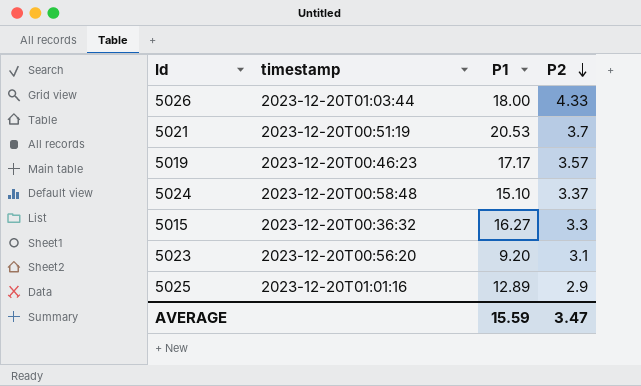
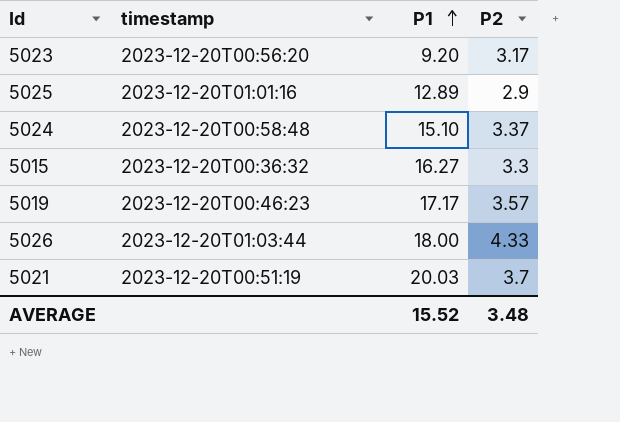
row order: P2 descending -> P1 ascending
5023 | P2: 3.1 -> 3.17
5021 | P1: 20.53 -> 20.03
AVERAGE | P1: 15.59 -> 15.52
AVERAGE | P2: 3.47 -> 3.48

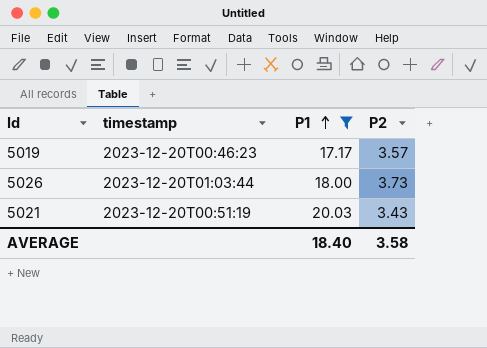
filter: none -> P1 >= 17.17
5026 | P2: 4.33 -> 3.73
5021 | P2: 3.7 -> 3.43
AVERAGE | P1: 15.52 -> 18.40
AVERAGE | P2: 3.48 -> 3.58

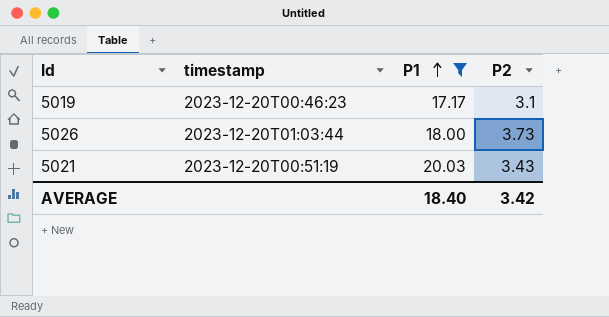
5019 | P2: 3.57 -> 3.1
AVERAGE | P2: 3.58 -> 3.42

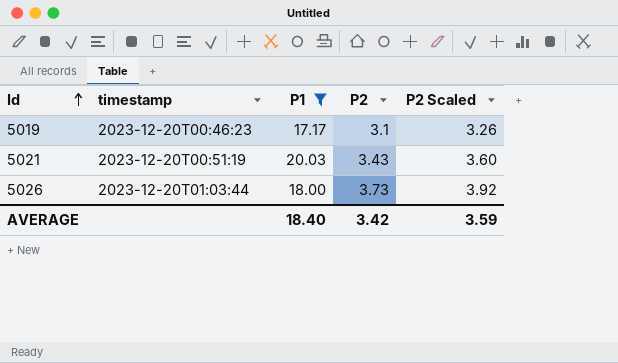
row order: P1 ascending -> Id ascending
column P2 Scaled | formula: none -> [P2] * 1.05

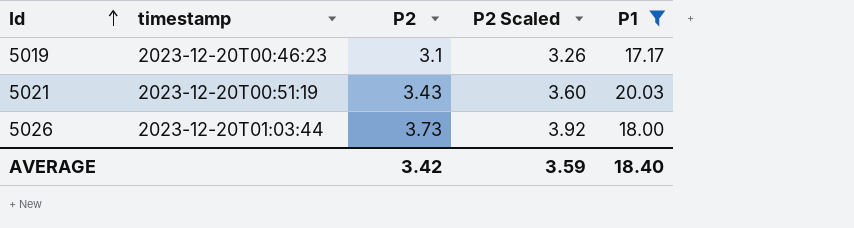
column P1 | position: 3 -> 5

